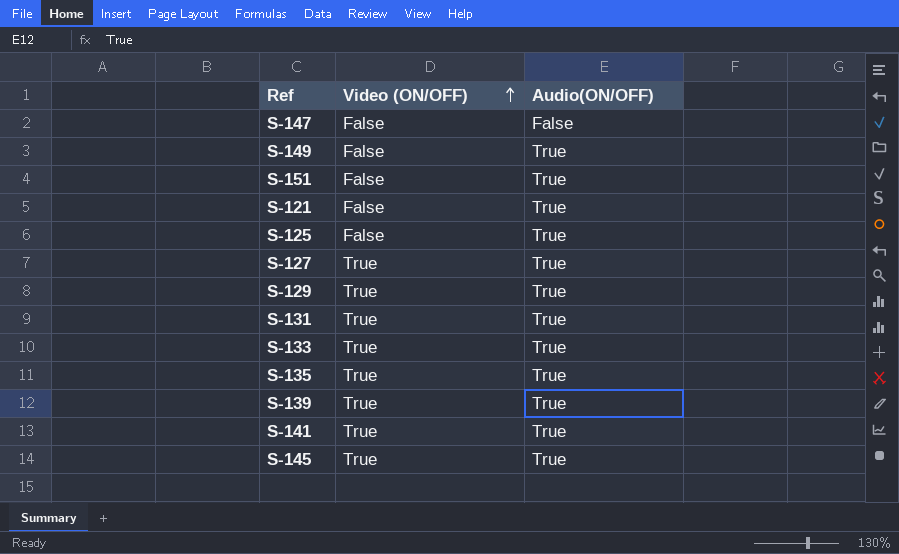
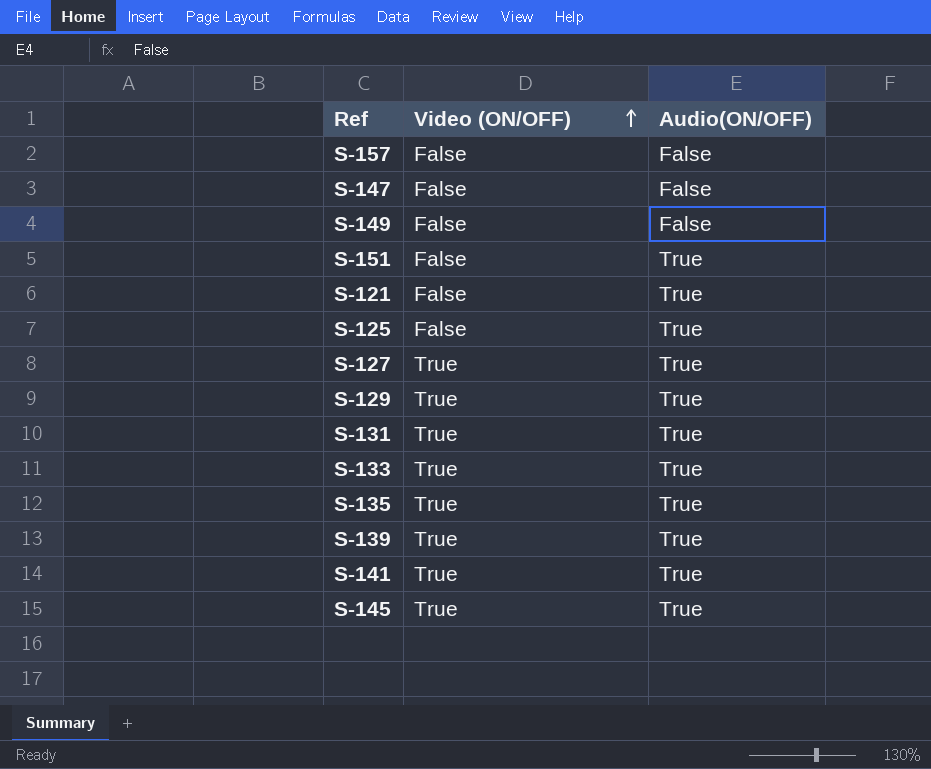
row S-157: none -> False | False
S-149 | Audio(ON/OFF): True -> False

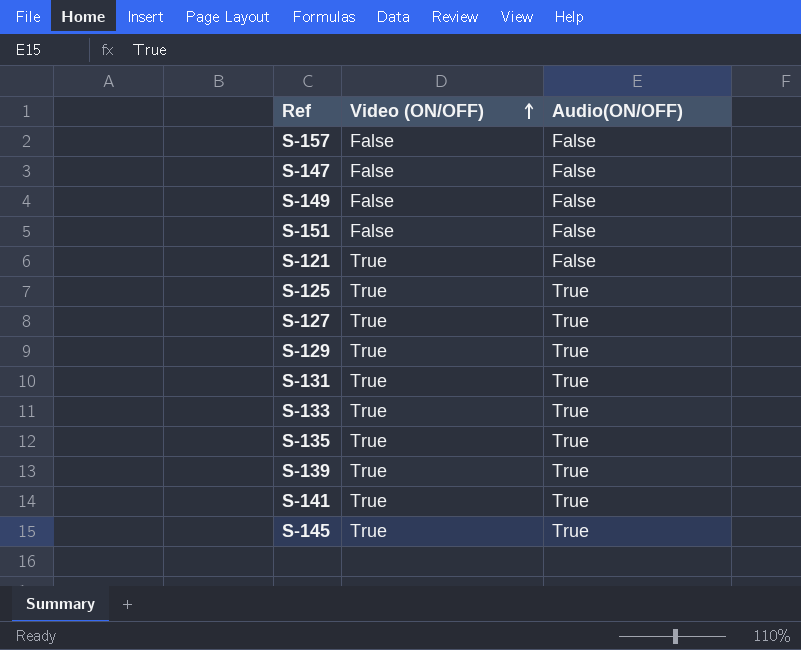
S-151 | Audio(ON/OFF): True -> False
S-121 | Video (ON/OFF): False -> True
S-121 | Audio(ON/OFF): True -> False
S-125 | Video (ON/OFF): False -> True

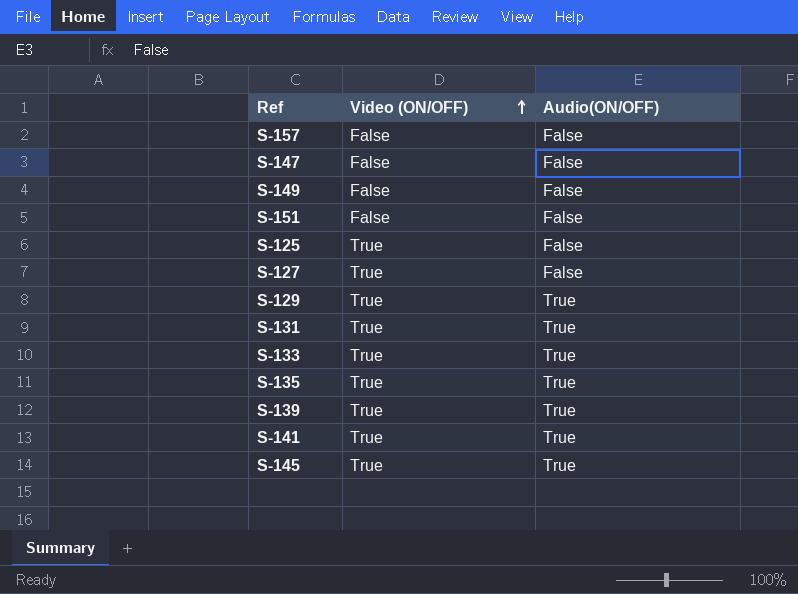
row S-121: True | False -> none
S-125 | Audio(ON/OFF): True -> False
S-127 | Audio(ON/OFF): True -> False

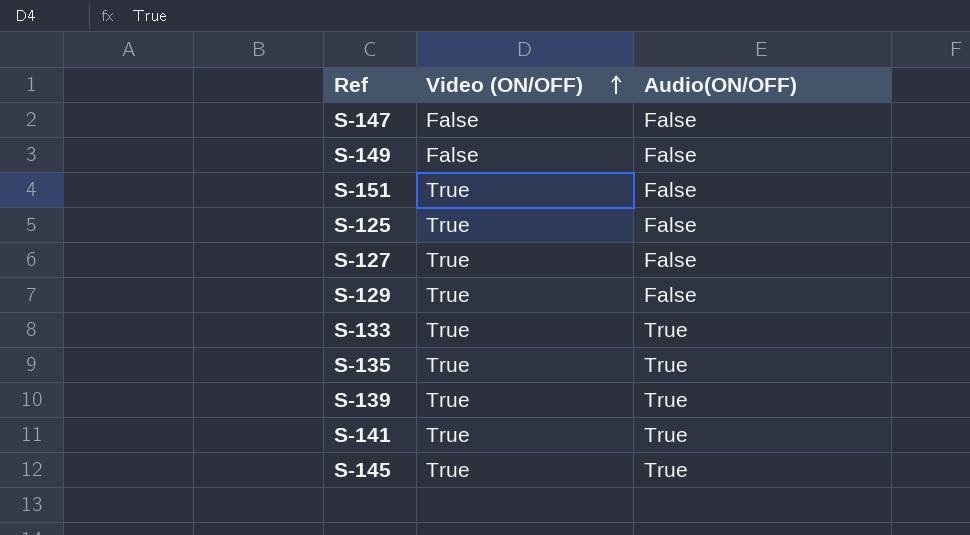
row S-157: False | False -> none
row S-131: True | True -> none
S-151 | Video (ON/OFF): False -> True
S-129 | Audio(ON/OFF): True -> False

